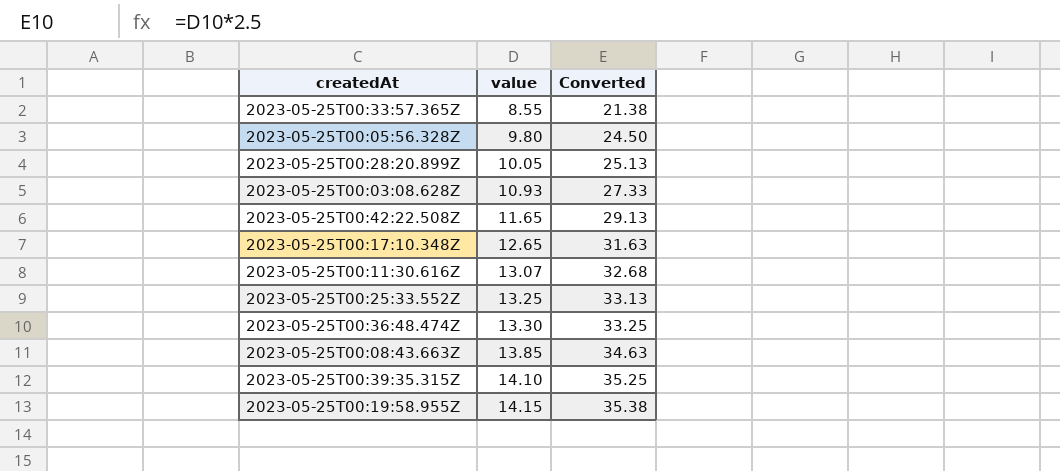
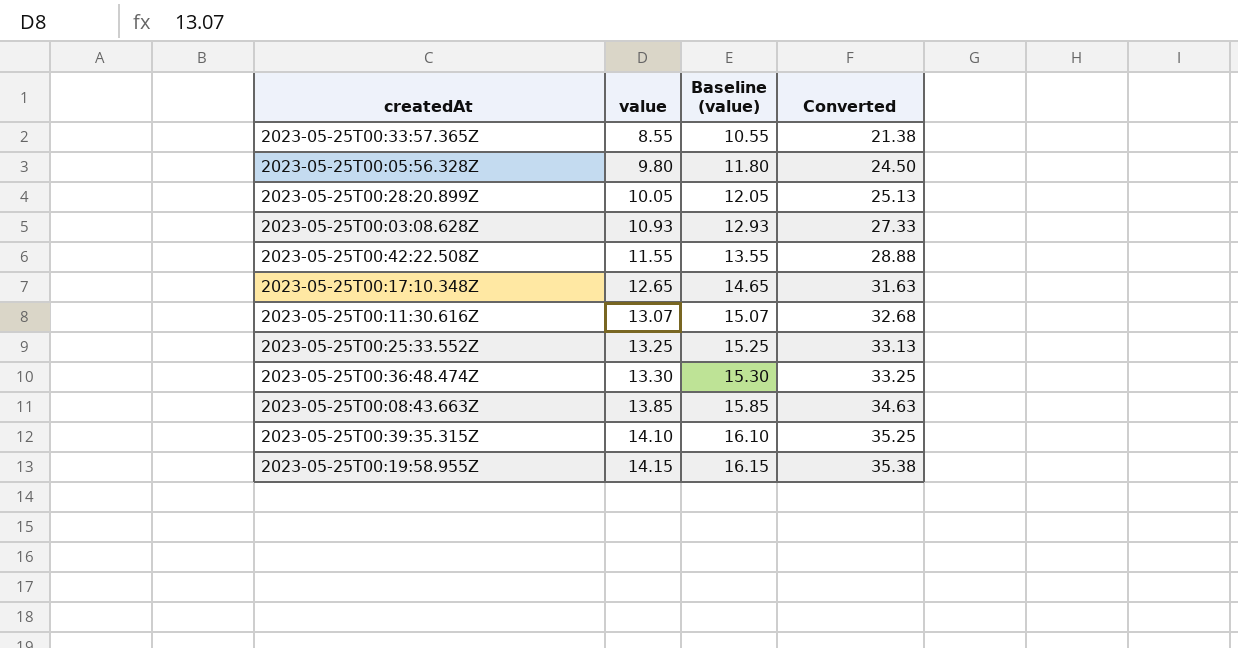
column Baseline (value) | formula: none -> [value] + 2
2023-05-25T00:42:22.508Z | value: 11.65 -> 11.55
2023-05-25T00:42:22.508Z | Converted: 29.13 -> 28.88

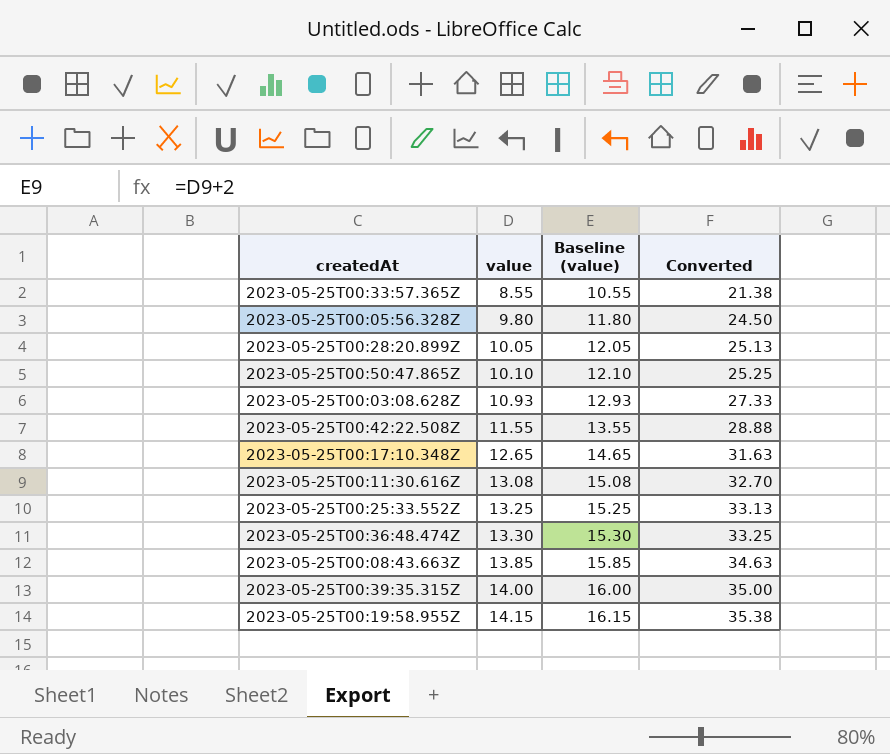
row 2023-05-25T00:50:47.865Z: none -> 10.10 | 12.10 | 25.25
2023-05-25T00:11:30.616Z | value: 13.07 -> 13.08
2023-05-25T00:11:30.616Z | Baseline (value): 15.07 -> 15.08
2023-05-25T00:11:30.616Z | Converted: 32.68 -> 32.70
2023-05-25T00:39:35.315Z | value: 14.10 -> 14.00
2023-05-25T00:39:35.315Z | Baseline (value): 16.10 -> 16.00
2023-05-25T00:39:35.315Z | Converted: 35.25 -> 35.00

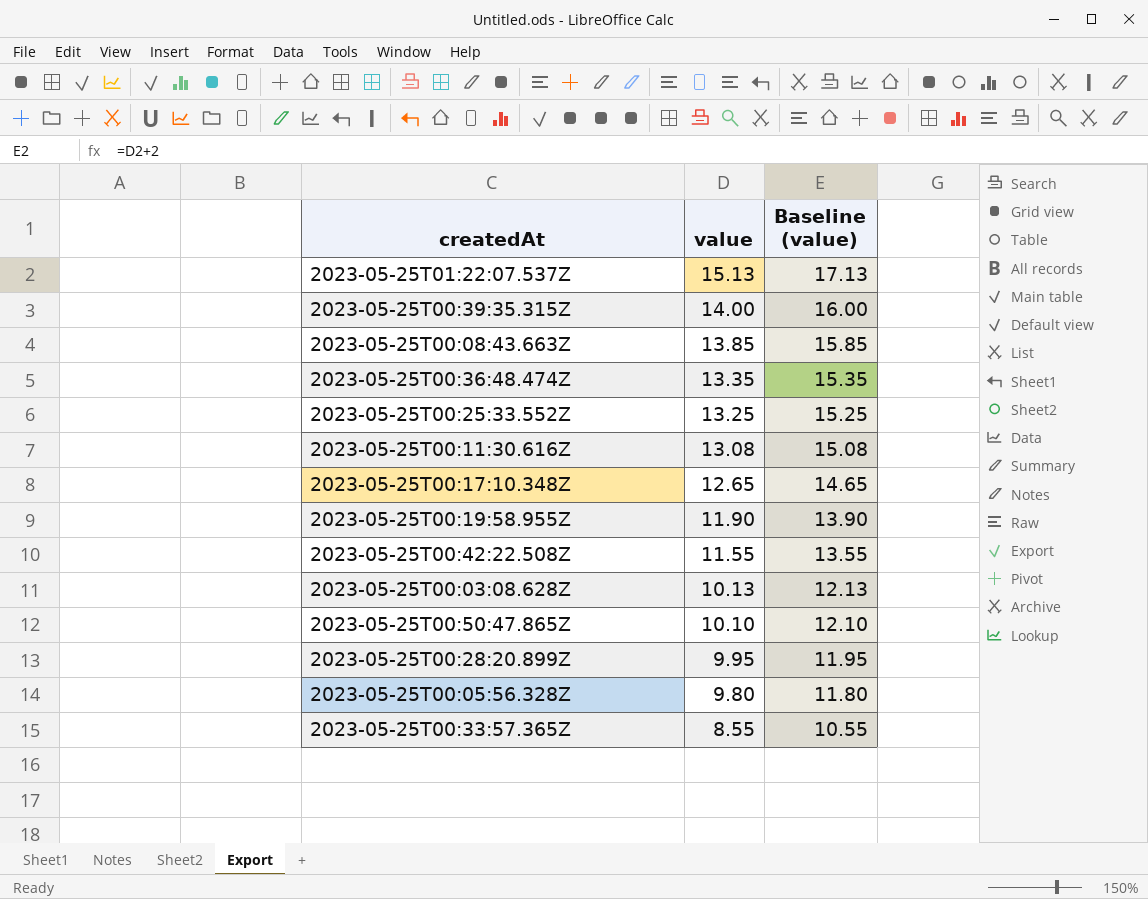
row order: value ascending -> value descending
column Converted | formula: [value] * 2.5 -> none
row 2023-05-25T01:22:07.537Z: none -> 15.13 | 17.13
2023-05-25T00:36:48.474Z | value: 13.30 -> 13.35
2023-05-25T00:36:48.474Z | Baseline (value): 15.30 -> 15.35
2023-05-25T00:19:58.955Z | value: 14.15 -> 11.90
2023-05-25T00:19:58.955Z | Baseline (value): 16.15 -> 13.90
2023-05-25T00:03:08.628Z | value: 10.93 -> 10.13
2023-05-25T00:03:08.628Z | Baseline (value): 12.93 -> 12.13
2023-05-25T00:28:20.899Z | value: 10.05 -> 9.95
2023-05-25T00:28:20.899Z | Baseline (value): 12.05 -> 11.95

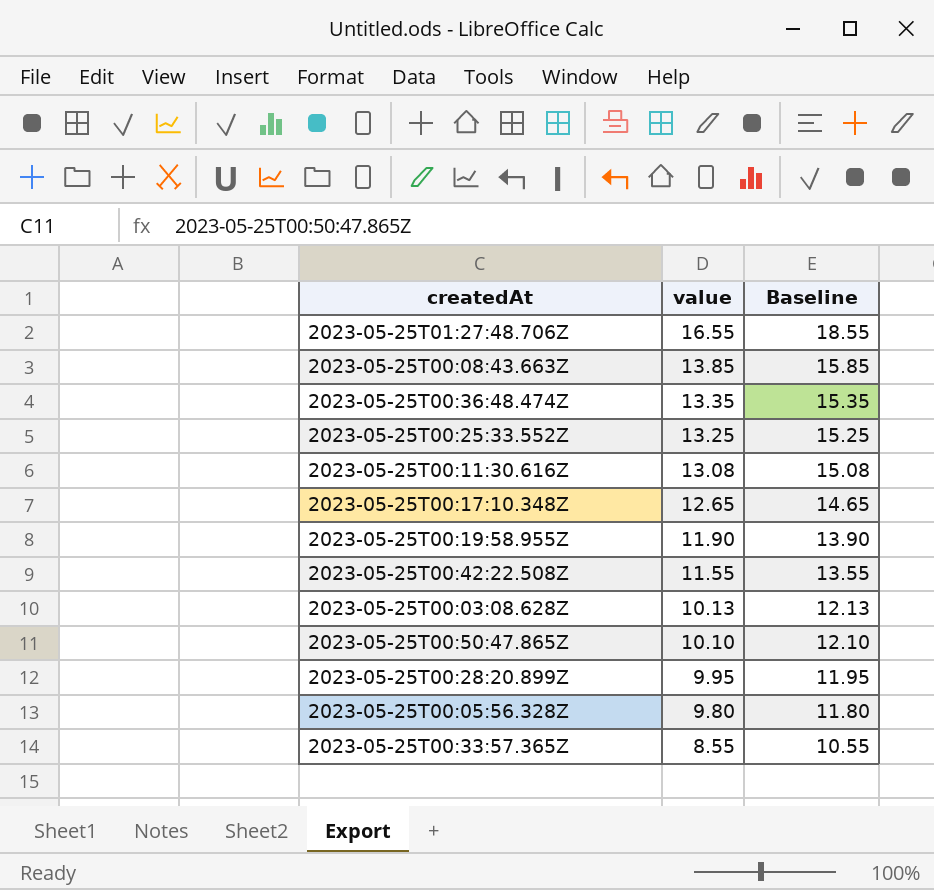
column name: Baseline (value) -> Baseline
row 2023-05-25T01:22:07.537Z: 15.13 | 17.13 -> none
row 2023-05-25T00:39:35.315Z: 14.00 | 16.00 -> none
row 2023-05-25T01:27:48.706Z: none -> 16.55 | 18.55

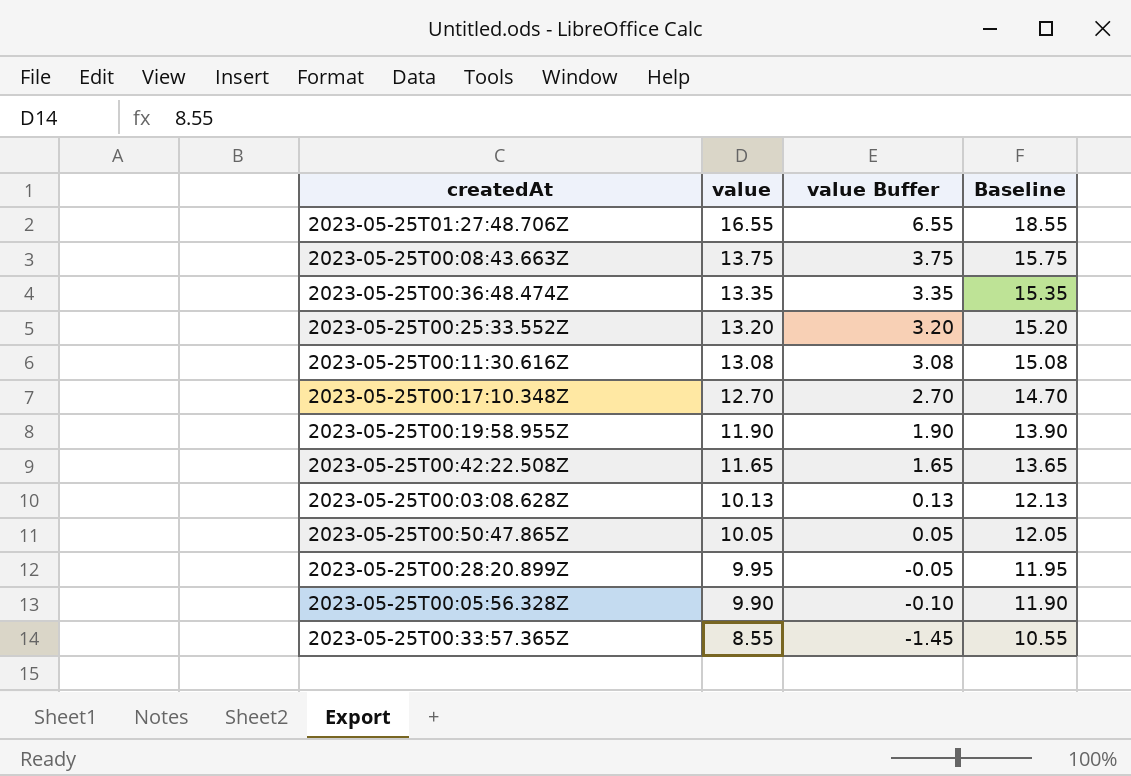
column value Buffer | formula: none -> [value] - 10
2023-05-25T00:08:43.663Z | value: 13.85 -> 13.75
2023-05-25T00:08:43.663Z | Baseline: 15.85 -> 15.75
2023-05-25T00:25:33.552Z | value: 13.25 -> 13.20
2023-05-25T00:25:33.552Z | Baseline: 15.25 -> 15.20
2023-05-25T00:17:10.348Z | value: 12.65 -> 12.70
2023-05-25T00:17:10.348Z | Baseline: 14.65 -> 14.70
2023-05-25T00:42:22.508Z | value: 11.55 -> 11.65
2023-05-25T00:42:22.508Z | Baseline: 13.55 -> 13.65
2023-05-25T00:50:47.865Z | value: 10.10 -> 10.05
2023-05-25T00:50:47.865Z | Baseline: 12.10 -> 12.05
2023-05-25T00:05:56.328Z | value: 9.80 -> 9.90
2023-05-25T00:05:56.328Z | Baseline: 11.80 -> 11.90

